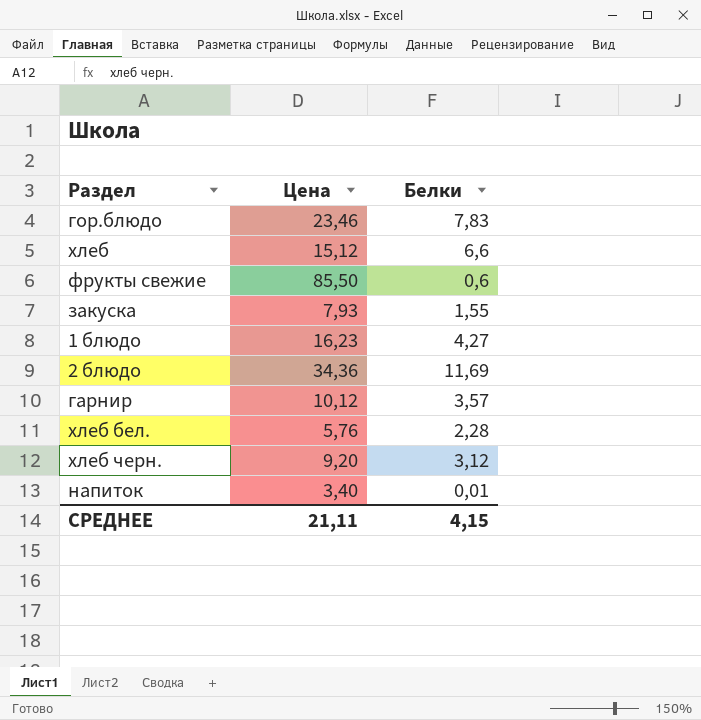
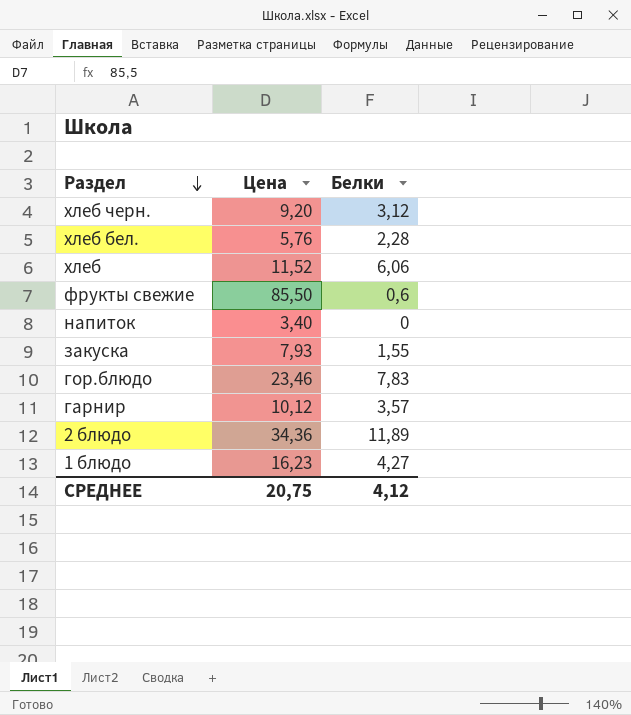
row order: none -> Раздел descending
хлеб | Цена: 15,12 -> 11,52
хлеб | Белки: 6,6 -> 6,06
напиток | Белки: 0,01 -> 0
2 блюдо | Белки: 11,69 -> 11,89
СРЕДНЕЕ | Цена: 21,11 -> 20,75
СРЕДНЕЕ | Белки: 4,15 -> 4,12

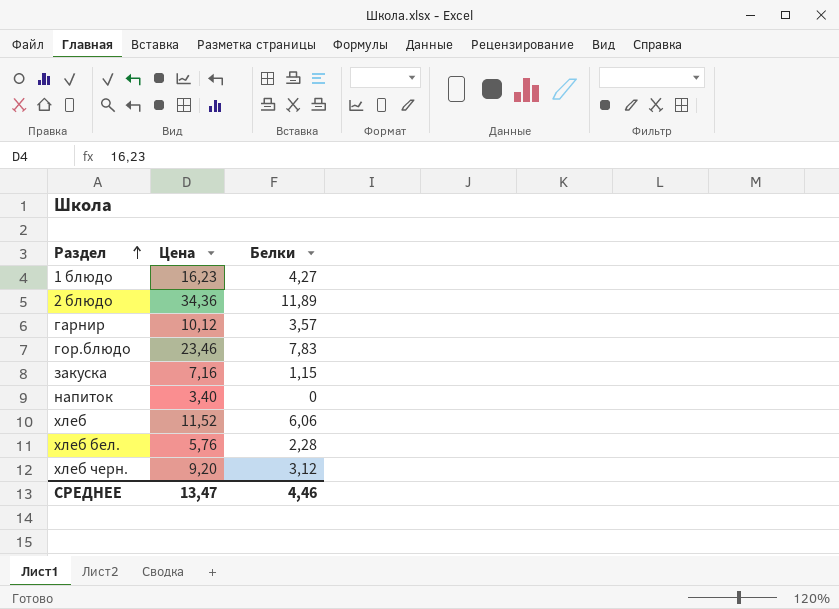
row order: Раздел descending -> Раздел ascending
row фрукты свежие: 85,50 | 0,6 -> none
закуска | Цена: 7,93 -> 7,16
закуска | Белки: 1,55 -> 1,15
СРЕДНЕЕ | Цена: 20,75 -> 13,47
СРЕДНЕЕ | Белки: 4,12 -> 4,46

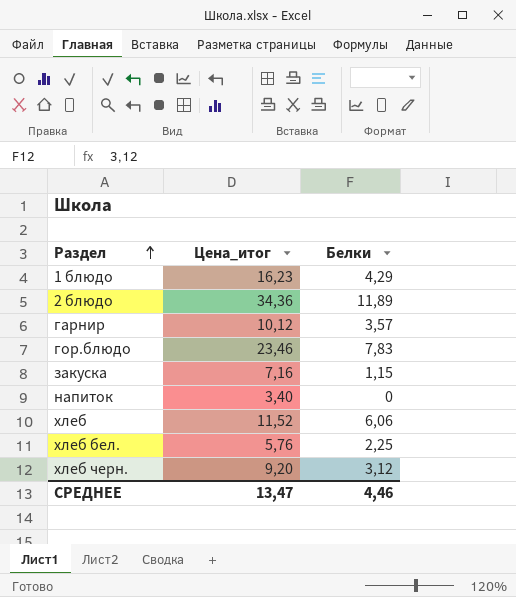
column name: Цена -> Цена_итог
1 блюдо | Белки: 4,27 -> 4,29
хлеб бел. | Белки: 2,28 -> 2,25

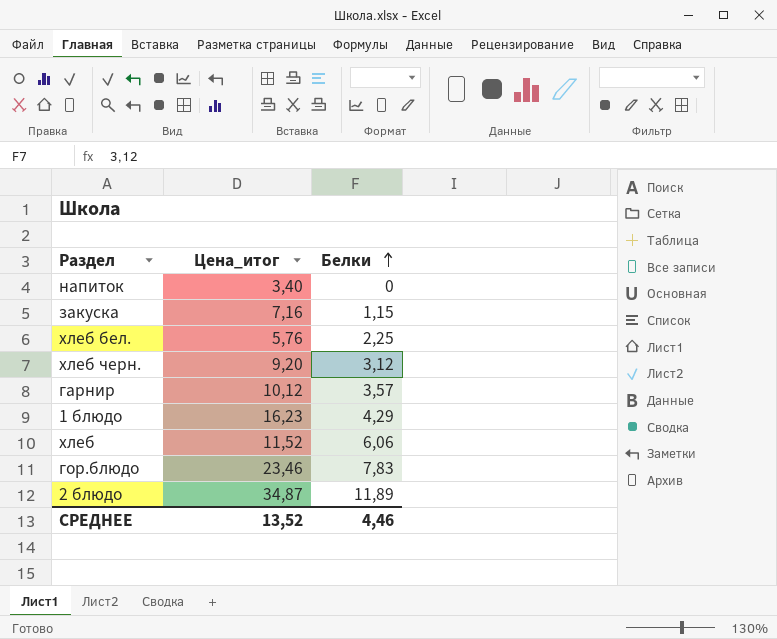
row order: Раздел ascending -> Белки ascending
2 блюдо | Цена_итог: 34,36 -> 34,87
СРЕДНЕЕ | Цена_итог: 13,47 -> 13,52

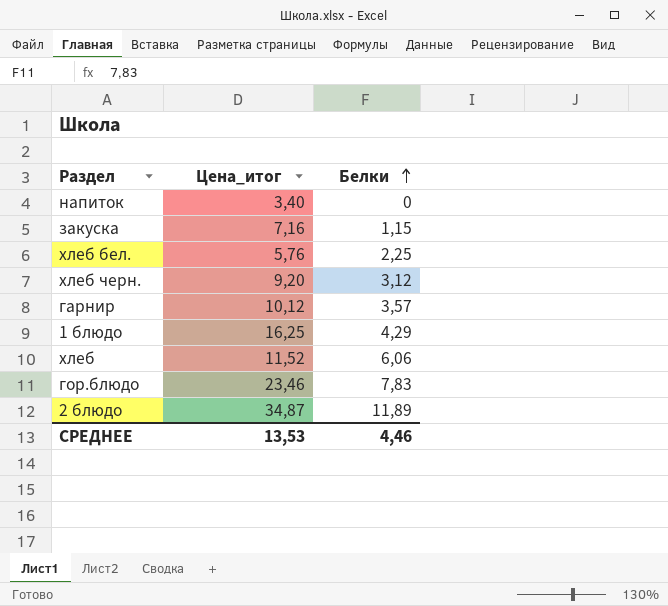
1 блюдо | Цена_итог: 16,23 -> 16,25
СРЕДНЕЕ | Цена_итог: 13,52 -> 13,53

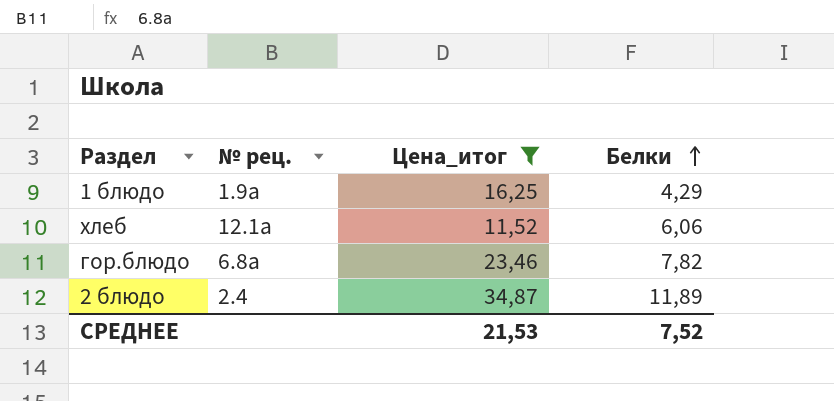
filter: none -> Цена_итог >= 11,52
column № рец. | position: none -> 2
гор.блюдо | Белки: 7,83 -> 7,82
СРЕДНЕЕ | Цена_итог: 13,53 -> 21,53
СРЕДНЕЕ | Белки: 4,46 -> 7,52

